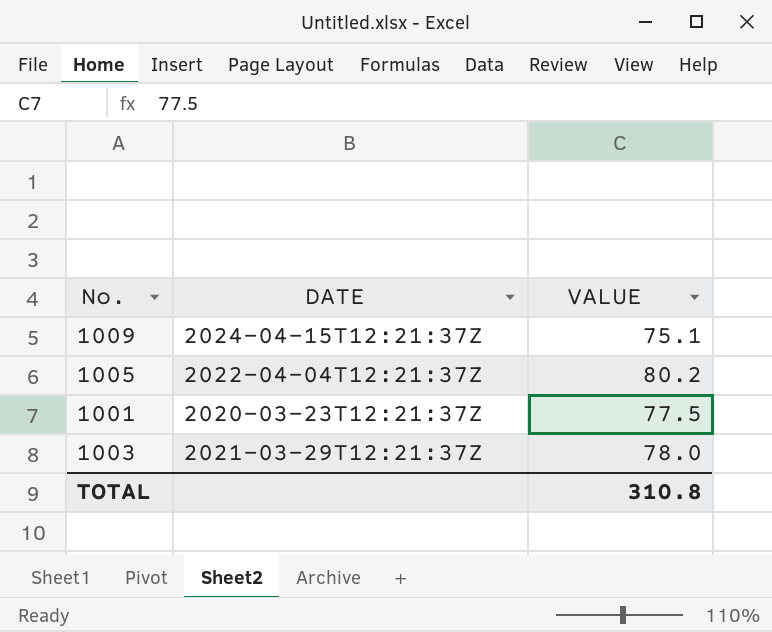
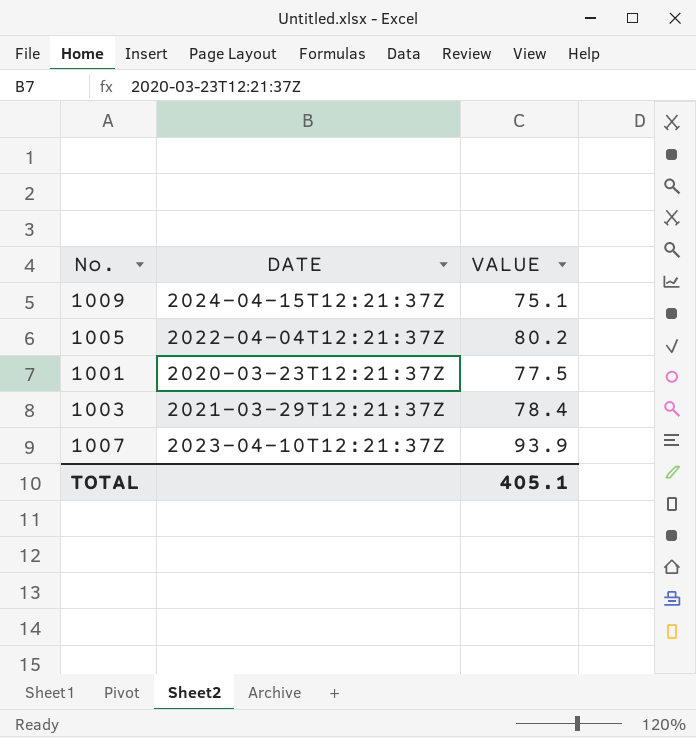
1003 | VALUE: 78.0 -> 78.4
row 1007: none -> 2023-04-10T12:21:37Z | 93.9
TOTAL | VALUE: 310.8 -> 405.1

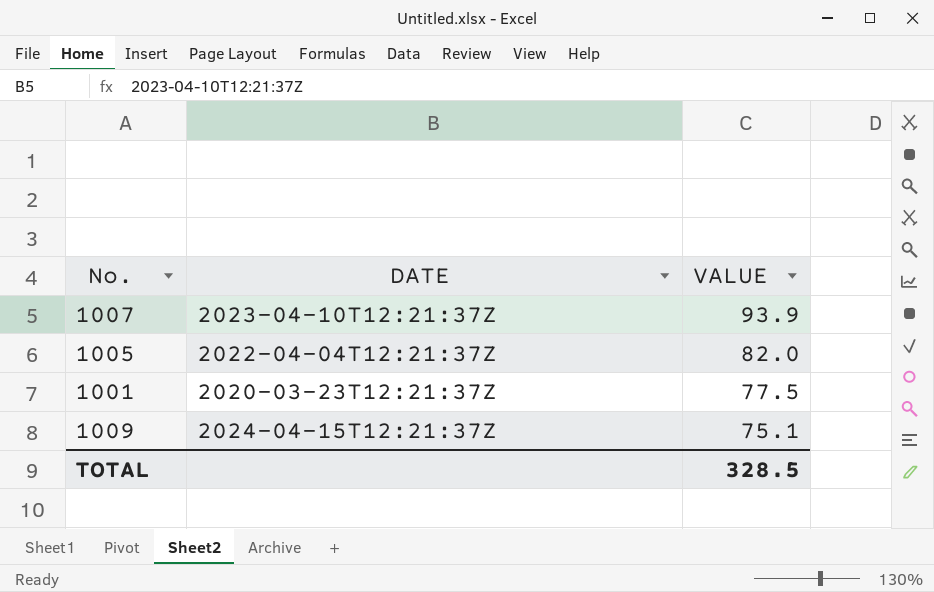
row order: none -> VALUE descending
row 1003: 2021-03-29T12:21:37Z | 78.4 -> none
1005 | VALUE: 80.2 -> 82.0
TOTAL | VALUE: 405.1 -> 328.5

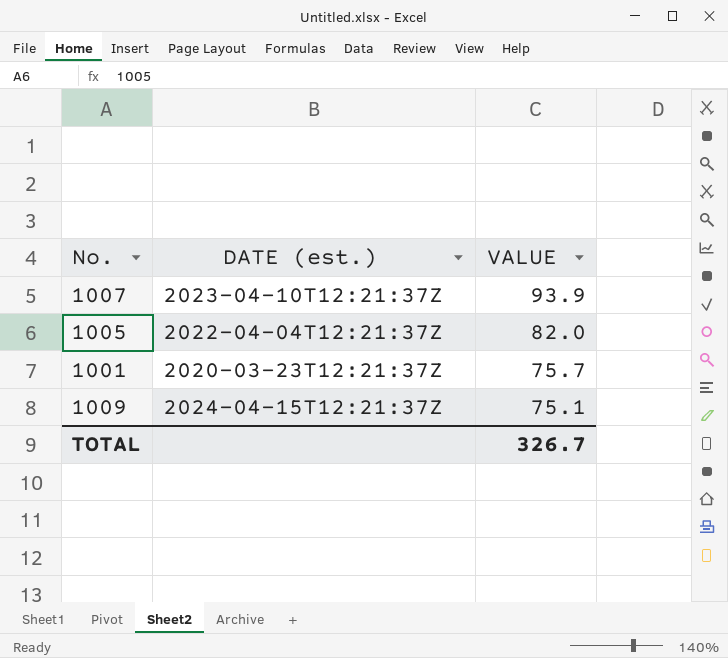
column name: DATE -> DATE (est.)
1001 | VALUE: 77.5 -> 75.7
TOTAL | VALUE: 328.5 -> 326.7

